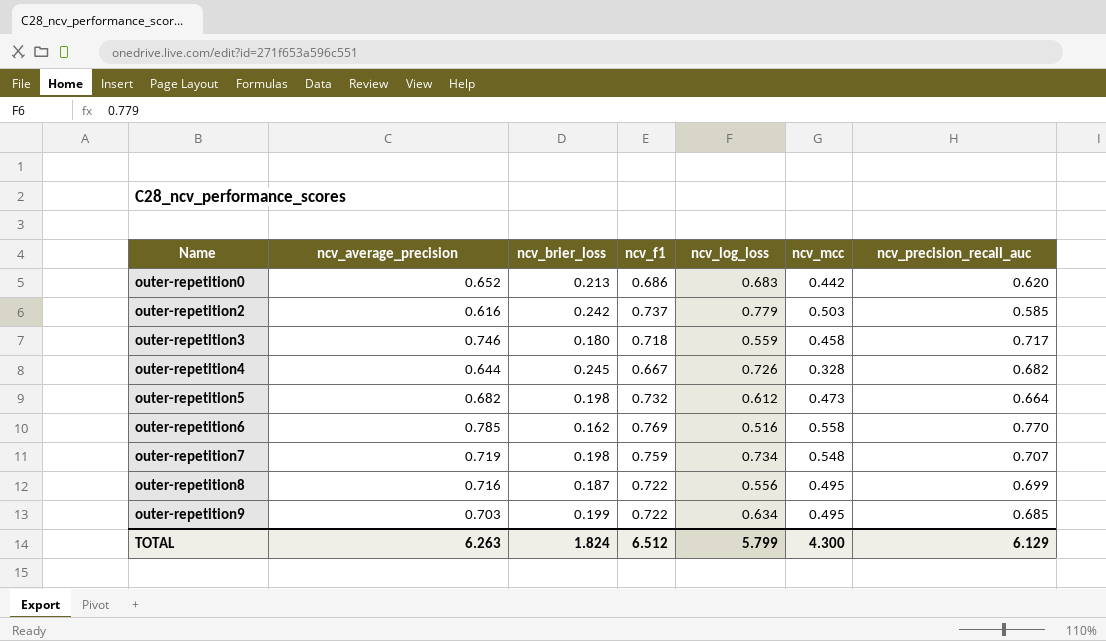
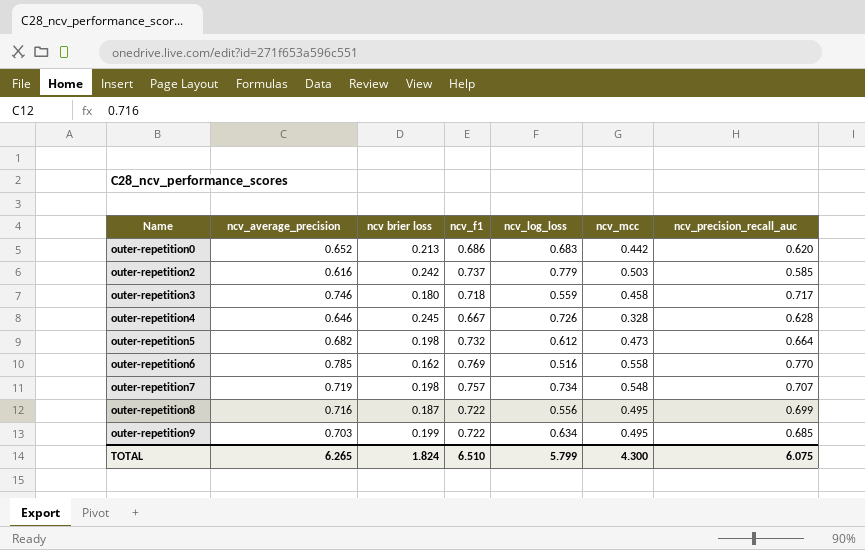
column name: ncv_brier_loss -> ncv brier loss
outer-repetition4 | ncv_average_precision: 0.644 -> 0.646
outer-repetition4 | ncv_precision_recall_auc: 0.682 -> 0.628
outer-repetition7 | ncv_f1: 0.759 -> 0.757
TOTAL | ncv_average_precision: 6.263 -> 6.265
TOTAL | ncv_f1: 6.512 -> 6.510
TOTAL | ncv_precision_recall_auc: 6.129 -> 6.075

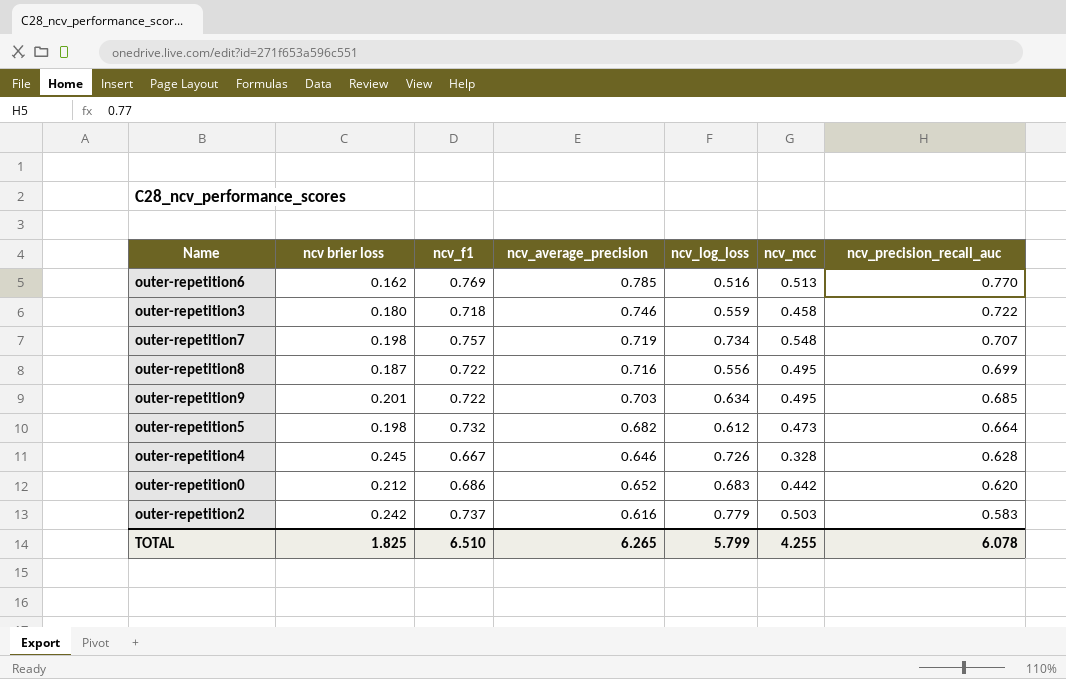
row order: Name ascending -> ncv_precision_recall_auc descending
column ncv_average_precision | position: 2 -> 4
outer-repetition6 | ncv_mcc: 0.558 -> 0.513
outer-repetition3 | ncv_precision_recall_auc: 0.717 -> 0.722
outer-repetition9 | ncv brier loss: 0.199 -> 0.201
outer-repetition0 | ncv brier loss: 0.213 -> 0.212
outer-repetition2 | ncv_precision_recall_auc: 0.585 -> 0.583
TOTAL | ncv brier loss: 1.824 -> 1.825
TOTAL | ncv_mcc: 4.300 -> 4.255
TOTAL | ncv_precision_recall_auc: 6.075 -> 6.078

